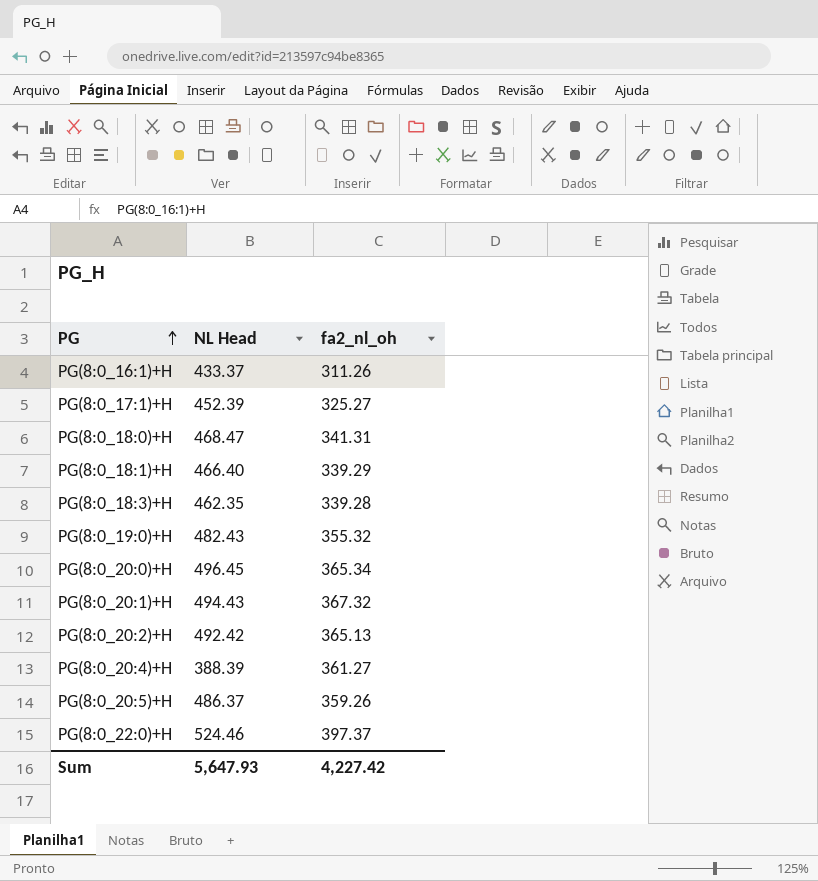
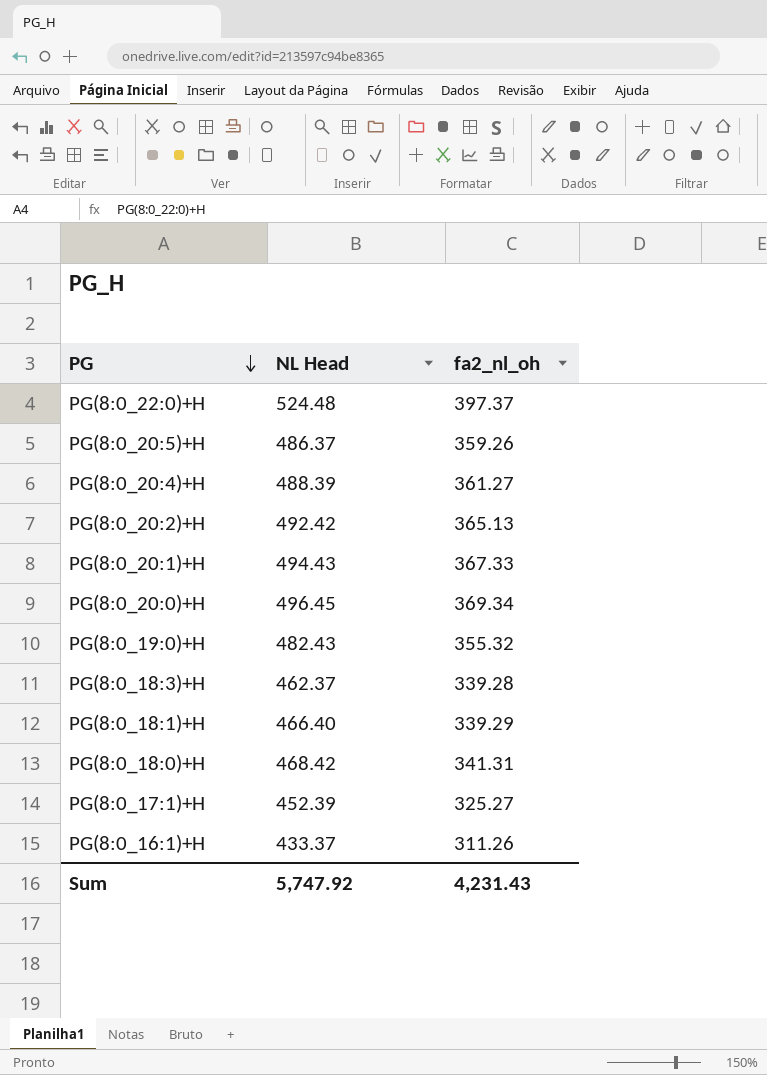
row order: PG ascending -> PG descending
PG(8:0_22:0)+H | NL Head: 524.46 -> 524.48
PG(8:0_20:4)+H | NL Head: 388.39 -> 488.39
PG(8:0_20:1)+H | fa2_nl_oh: 367.32 -> 367.33
PG(8:0_20:0)+H | fa2_nl_oh: 365.34 -> 369.34
PG(8:0_18:3)+H | NL Head: 462.35 -> 462.37
PG(8:0_18:0)+H | NL Head: 468.47 -> 468.42
Sum | NL Head: 5,647.93 -> 5,747.92
Sum | fa2_nl_oh: 4,227.42 -> 4,231.43

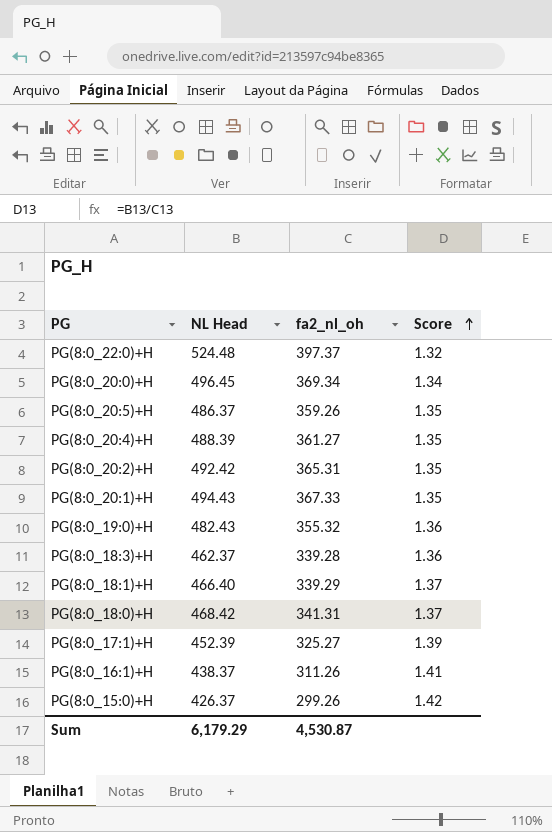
row order: PG descending -> Score ascending
column Score | formula: none -> [NL Head] / [fa2_nl_oh]
PG(8:0_20:2)+H | fa2_nl_oh: 365.13 -> 365.31
PG(8:0_16:1)+H | NL Head: 433.37 -> 438.37
row PG(8:0_15:0)+H: none -> 426.37 | 299.26 | 1.42
Sum | NL Head: 5,747.92 -> 6,179.29
Sum | fa2_nl_oh: 4,231.43 -> 4,530.87

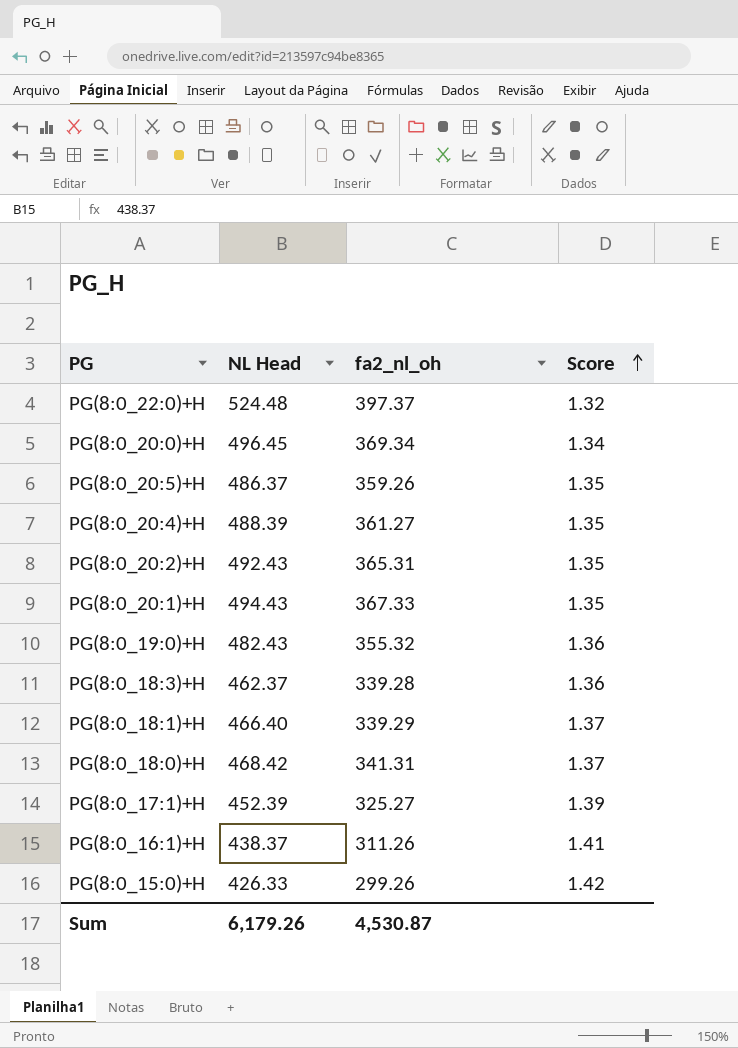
PG(8:0_20:2)+H | NL Head: 492.42 -> 492.43
PG(8:0_15:0)+H | NL Head: 426.37 -> 426.33
Sum | NL Head: 6,179.29 -> 6,179.26

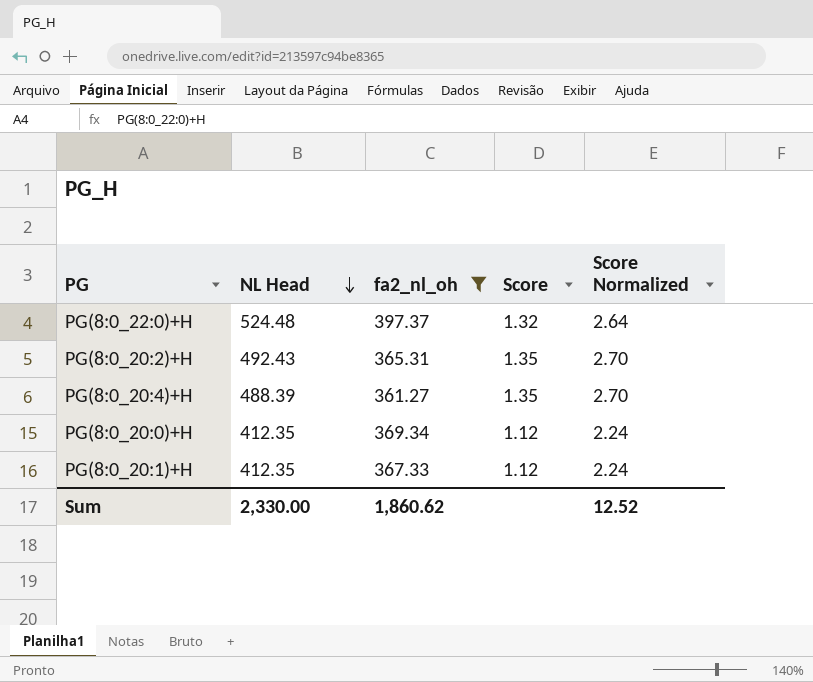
filter: none -> fa2_nl_oh >= 361.27
row order: Score ascending -> NL Head descending
column Score Normalized | formula: none -> [Score] * 2
PG(8:0_20:0)+H | NL Head: 496.45 -> 412.35
PG(8:0_20:0)+H | Score: 1.34 -> 1.12
PG(8:0_20:1)+H | NL Head: 494.43 -> 412.35
PG(8:0_20:1)+H | Score: 1.35 -> 1.12
Sum | NL Head: 6,179.26 -> 2,330.00
Sum | fa2_nl_oh: 4,530.87 -> 1,860.62

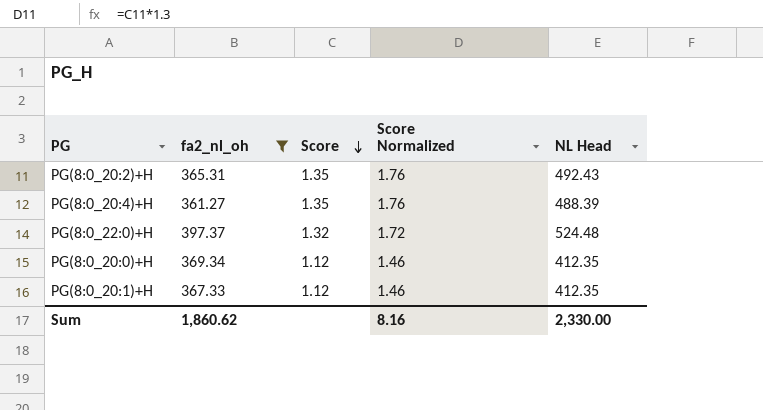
row order: NL Head descending -> Score descending
column Score Normalized | formula: [Score] * 2 -> [Score] * 1.3
column NL Head | position: 2 -> 5
Sum | Score Normalized: 12.52 -> 8.16

